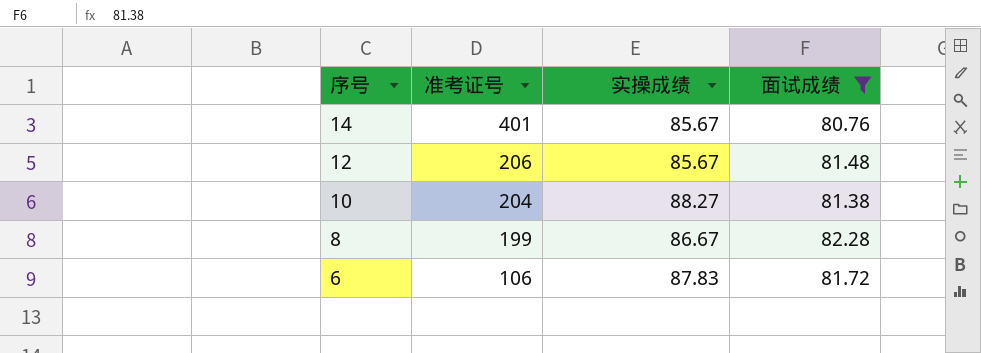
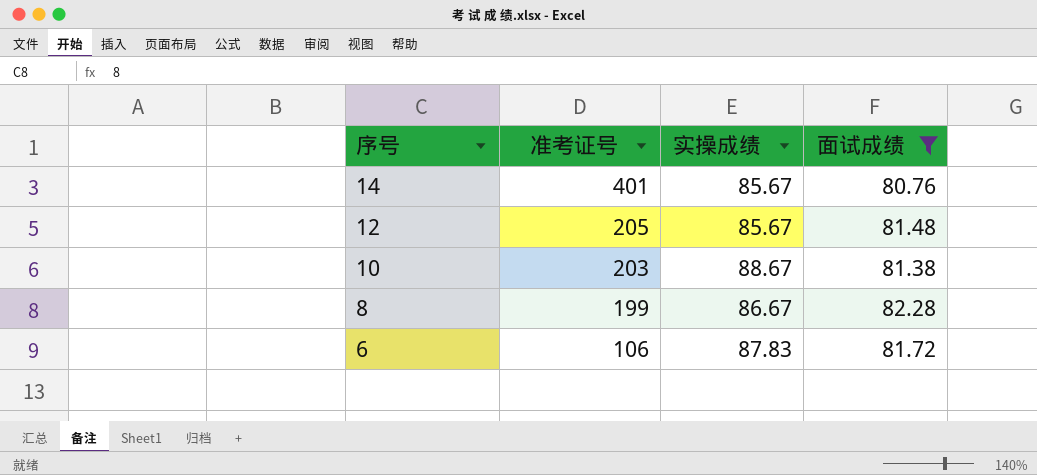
12 | 准考证号: 206 -> 205
10 | 准考证号: 204 -> 203
10 | 实操成绩: 88.27 -> 88.67

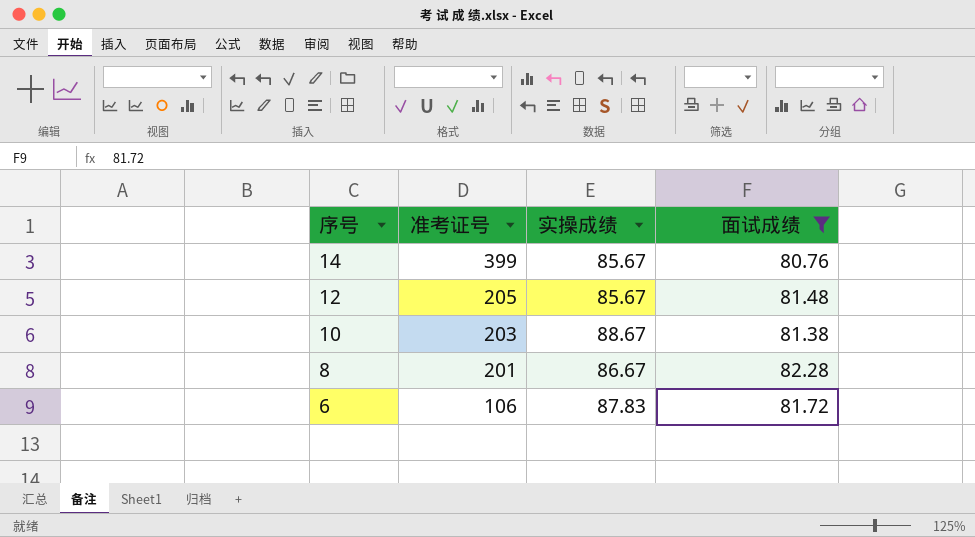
14 | 准考证号: 401 -> 399
8 | 准考证号: 199 -> 201

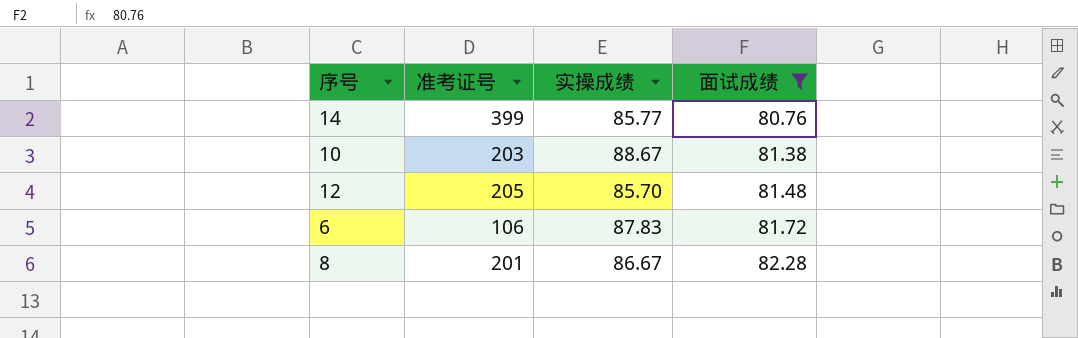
row order: 序号 descending -> 面试成绩 ascending
14 | 实操成绩: 85.67 -> 85.77
12 | 实操成绩: 85.67 -> 85.70

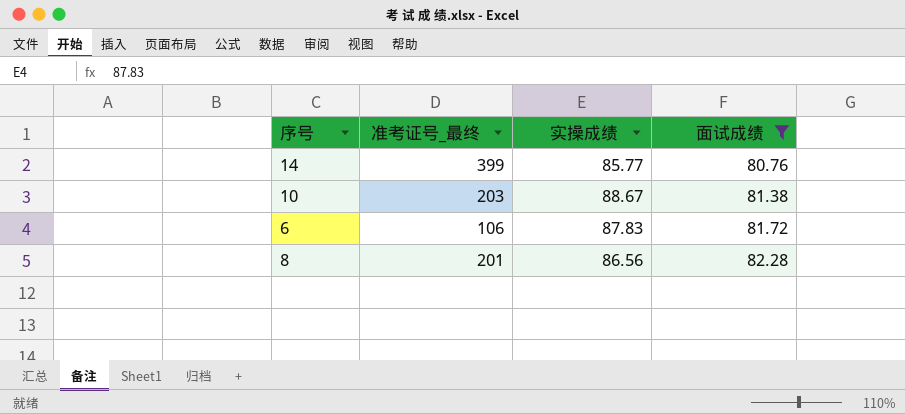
column name: 准考证号 -> 准考证号_最终
row 12: 205 | 85.70 | 81.48 -> none
8 | 实操成绩: 86.67 -> 86.56

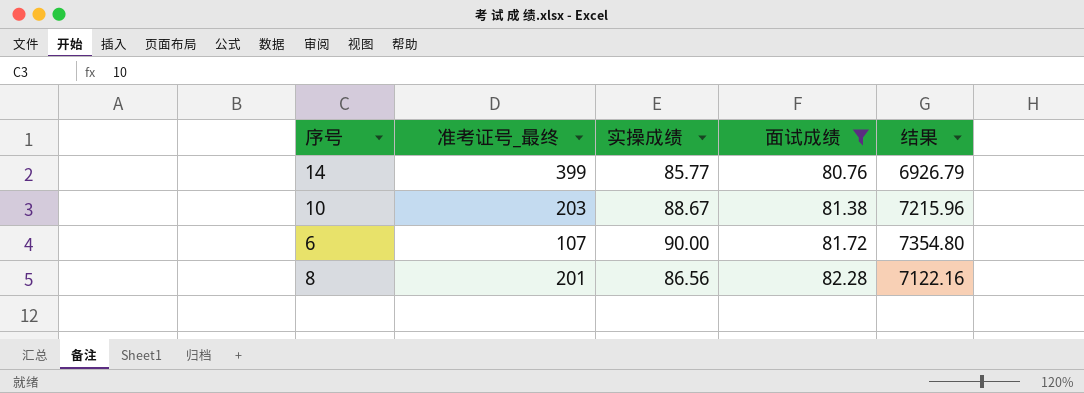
column 结果 | formula: none -> [实操成绩] * [面试成绩]
6 | 准考证号_最终: 106 -> 107
6 | 实操成绩: 87.83 -> 90.00

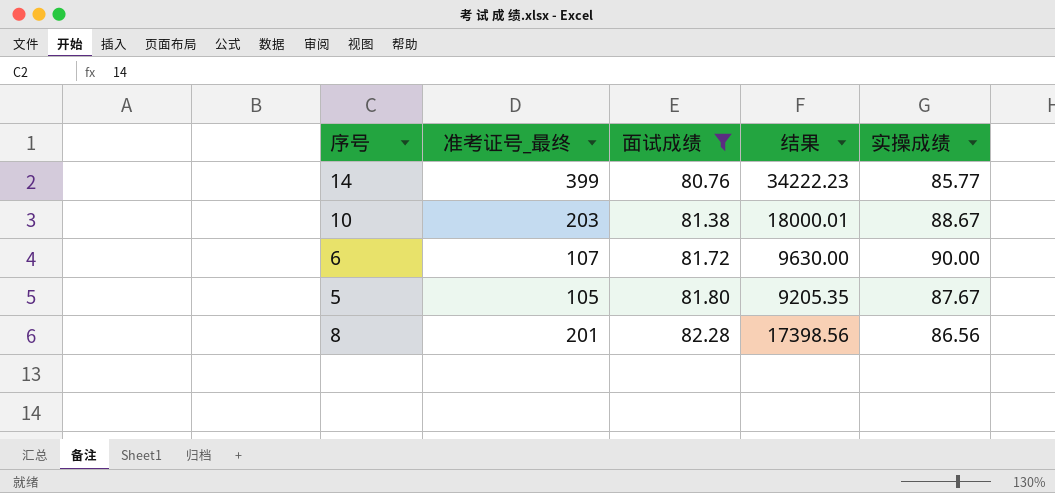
column 结果 | formula: [实操成绩] * [面试成绩] -> [准考证号_最终] * [实操成绩]
column 实操成绩 | position: 3 -> 5
row 5: none -> 105 | 81.80 | 9205.35 | 87.67

